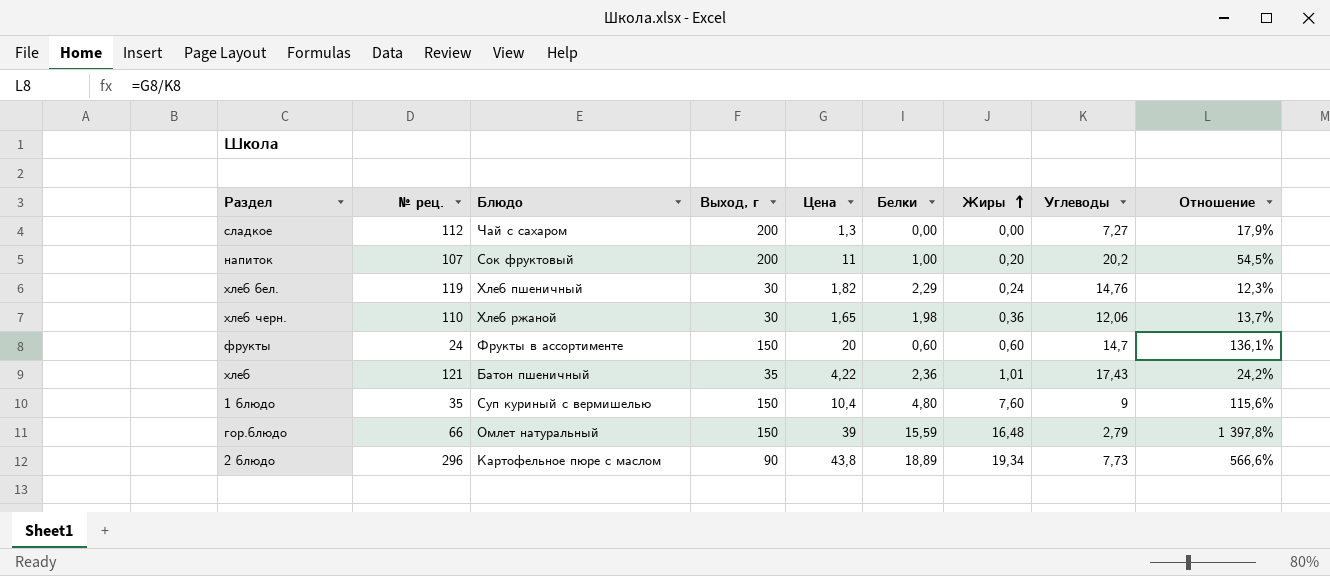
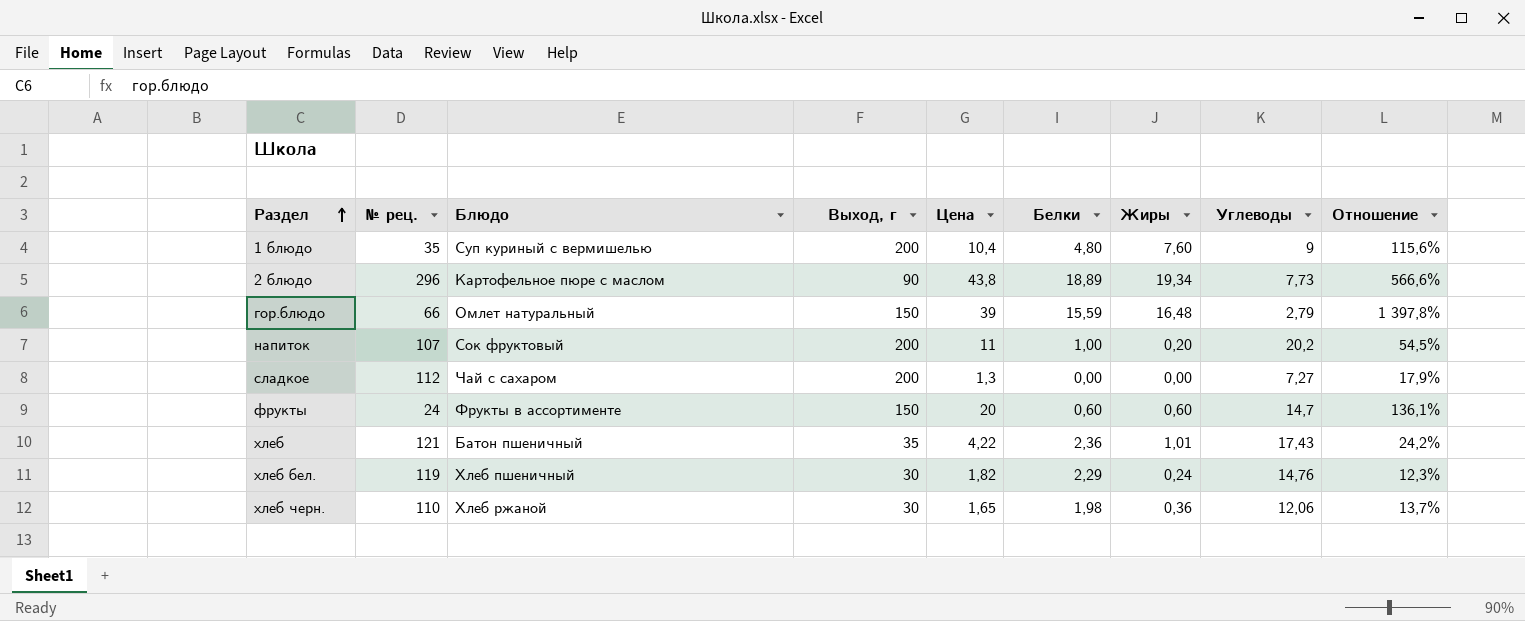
row order: Жиры ascending -> Раздел ascending
1 блюдо | Выход, г: 150 -> 200

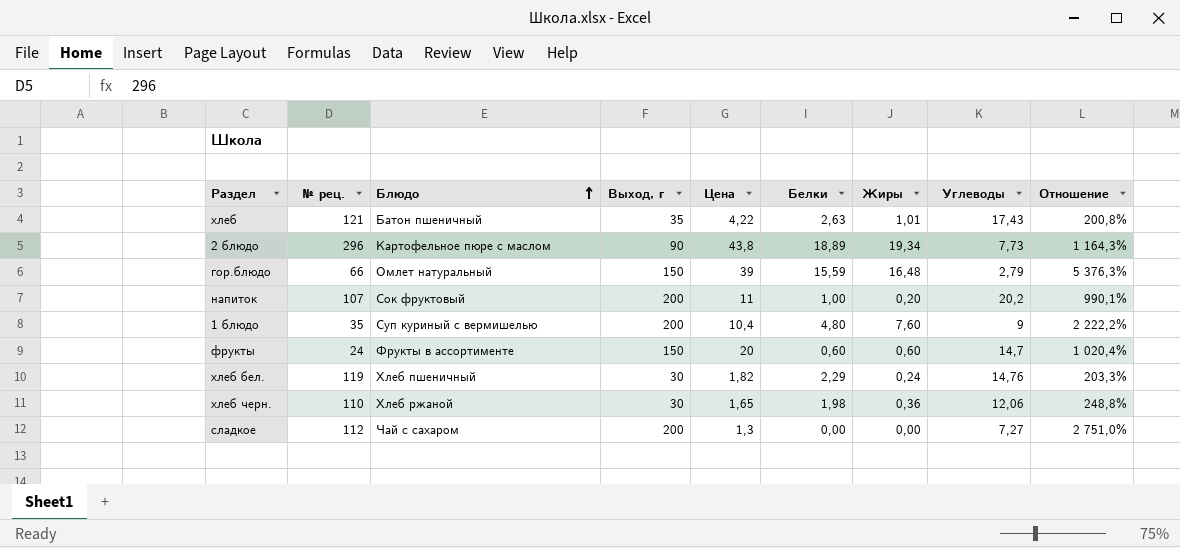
row order: Раздел ascending -> Блюдо ascending
column Отношение | formula: [Цена] / [Углеводы] -> [Выход, г] / [Углеводы]
хлеб | Белки: 2,36 -> 2,63

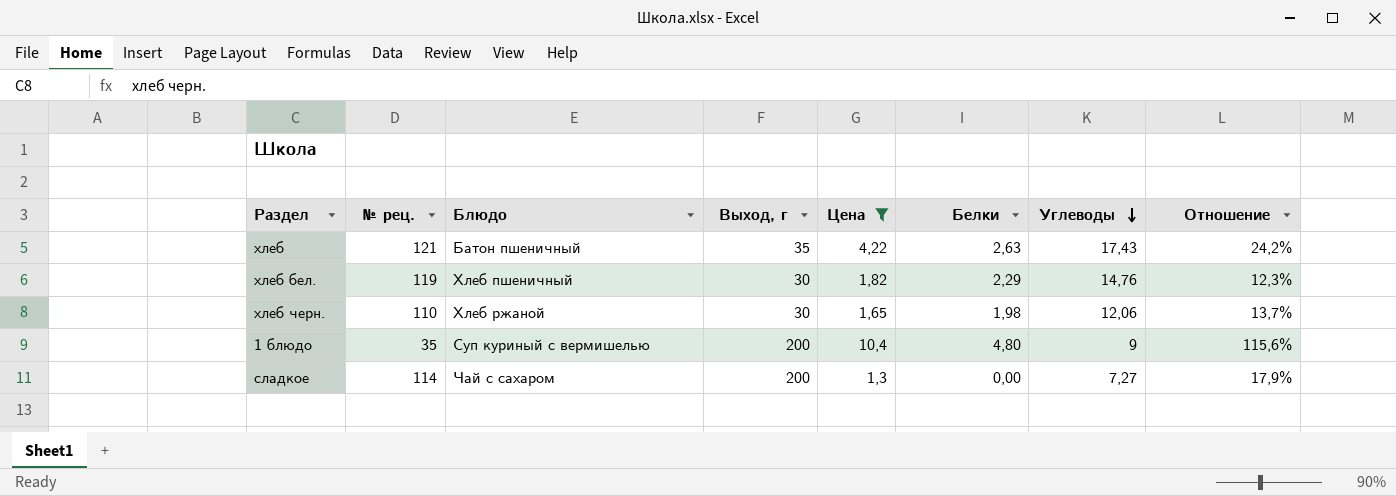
filter: none -> Цена <= 10,4
row order: Блюдо ascending -> Углеводы descending
column Жиры | position: 7 -> none
column Отношение | formula: [Выход, г] / [Углеводы] -> [Цена] / [Углеводы]
сладкое | № рец.: 112 -> 114

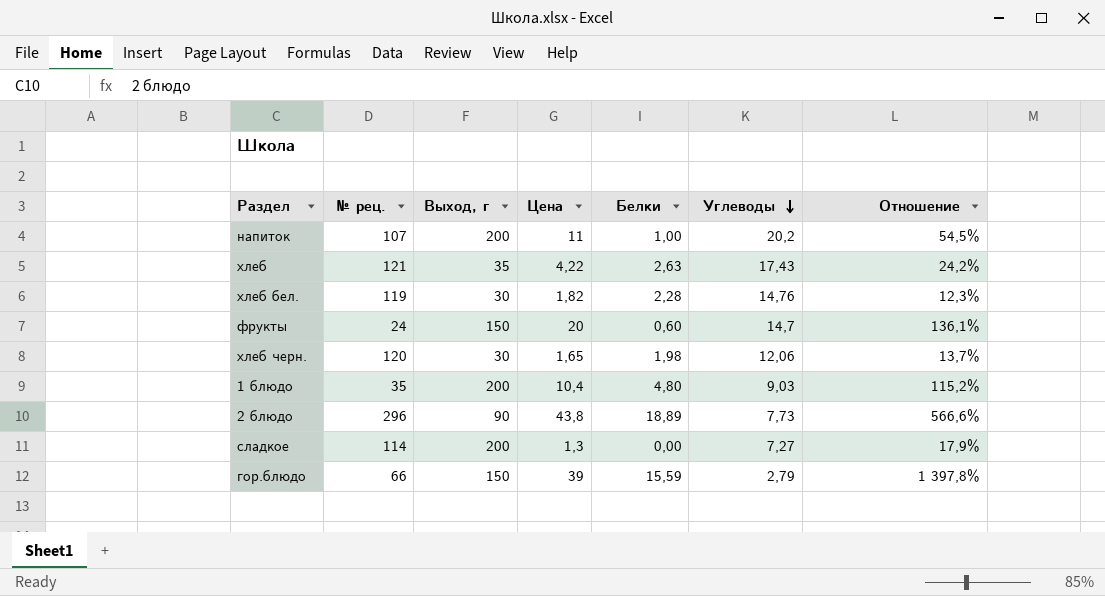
filter: Цена <= 10,4 -> none
column Блюдо | position: 3 -> none
хлеб бел. | Белки: 2,29 -> 2,28
хлеб черн. | № рец.: 110 -> 120
1 блюдо | Углеводы: 9 -> 9,03
1 блюдо | Отношение: 115,6% -> 115,2%

